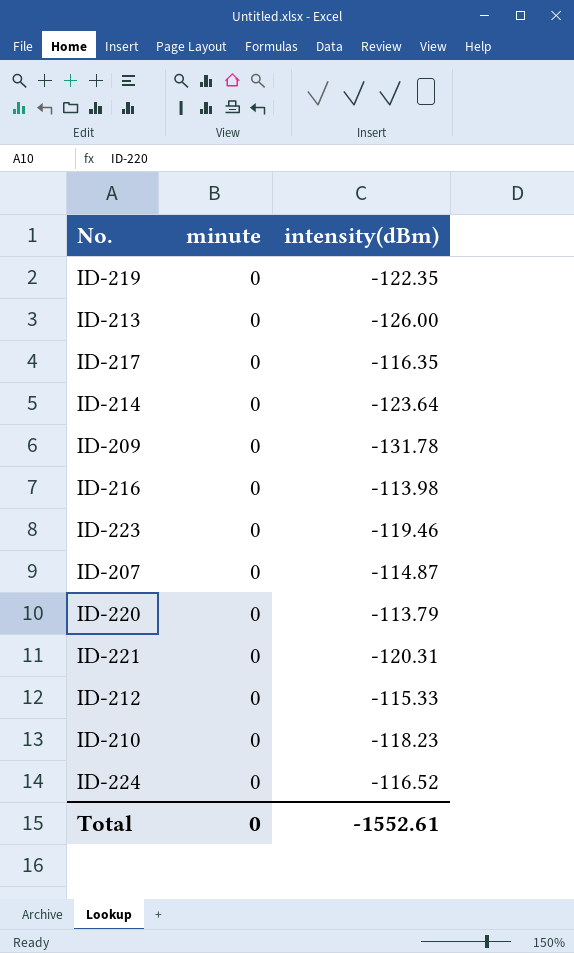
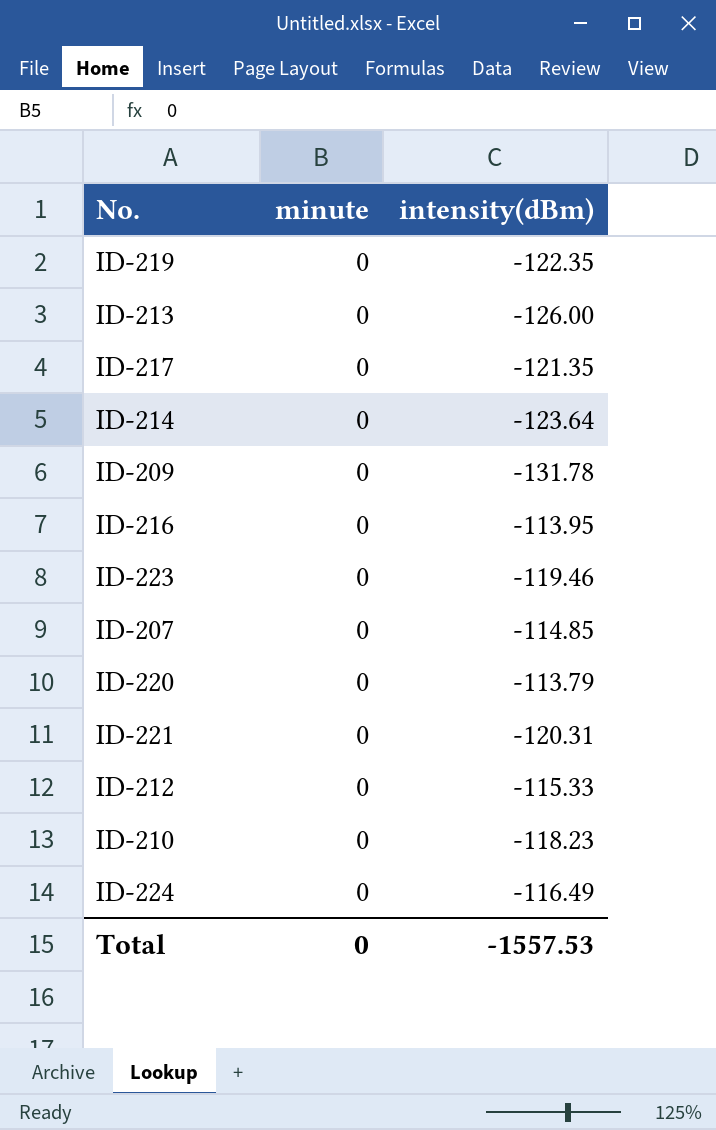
ID-217 | intensity(dBm): -116.35 -> -121.35
ID-216 | intensity(dBm): -113.98 -> -113.95
ID-207 | intensity(dBm): -114.87 -> -114.85
ID-224 | intensity(dBm): -116.52 -> -116.49
Total | intensity(dBm): -1552.61 -> -1557.53

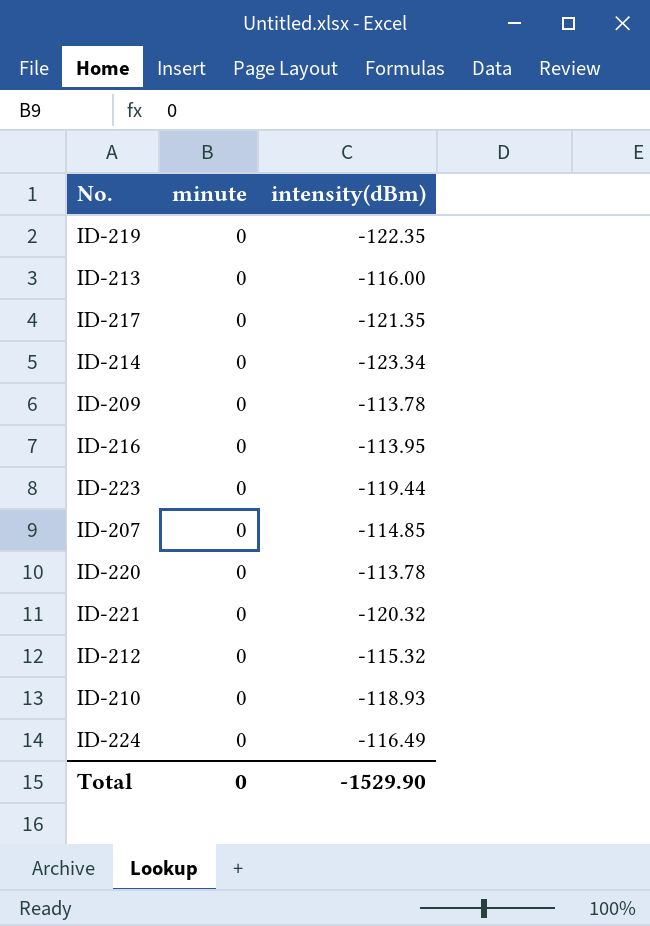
ID-213 | intensity(dBm): -126.00 -> -116.00
ID-214 | intensity(dBm): -123.64 -> -123.34
ID-209 | intensity(dBm): -131.78 -> -113.78
ID-223 | intensity(dBm): -119.46 -> -119.44
ID-220 | intensity(dBm): -113.79 -> -113.78
ID-221 | intensity(dBm): -120.31 -> -120.32
ID-212 | intensity(dBm): -115.33 -> -115.32
ID-210 | intensity(dBm): -118.23 -> -118.93
Total | intensity(dBm): -1557.53 -> -1529.90

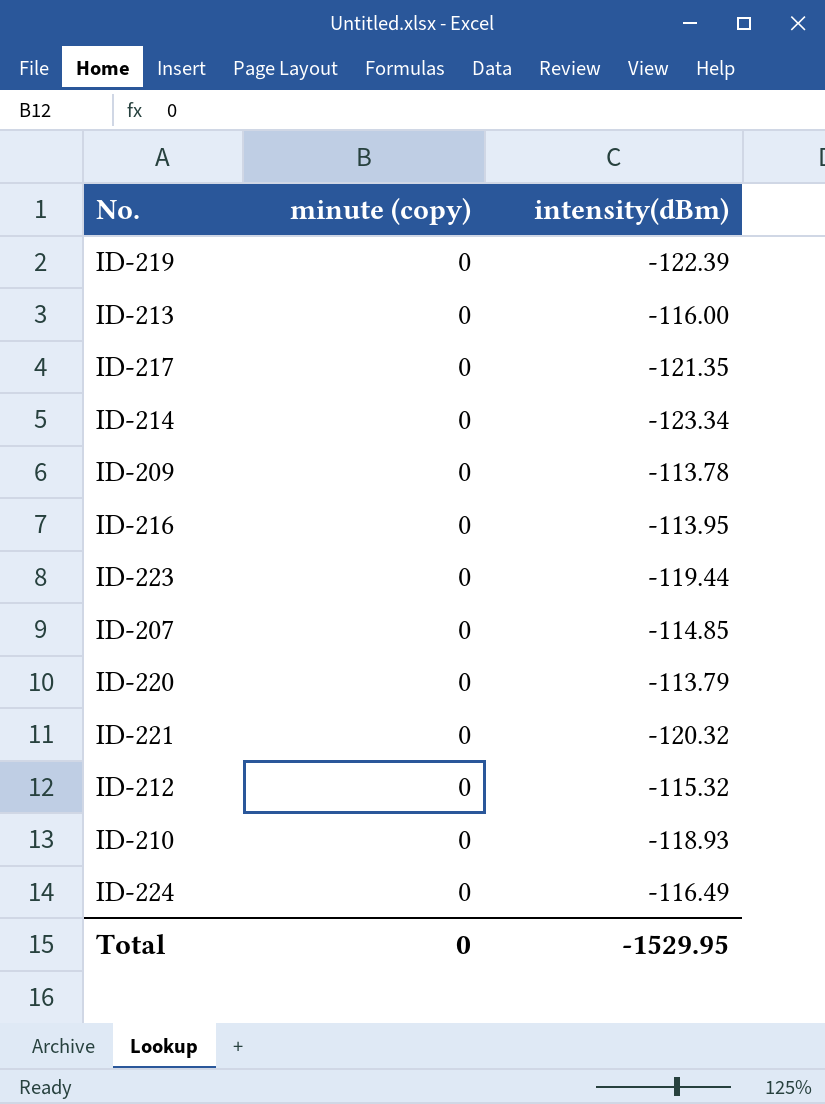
column name: minute -> minute (copy)
ID-219 | intensity(dBm): -122.35 -> -122.39
ID-220 | intensity(dBm): -113.78 -> -113.79
Total | intensity(dBm): -1529.90 -> -1529.95

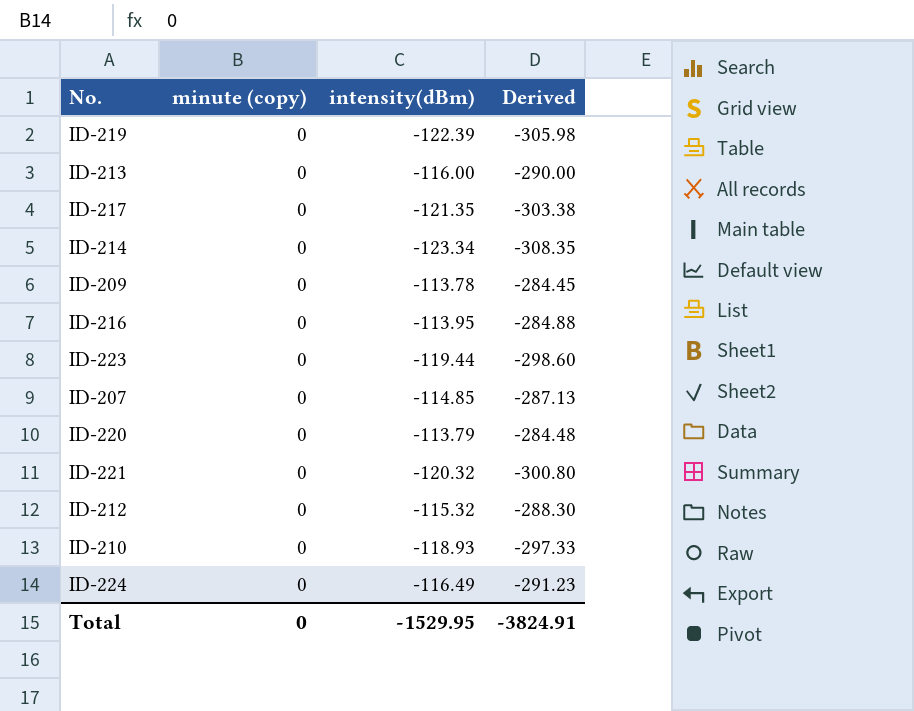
column Derived | formula: none -> [intensity(dBm)] * 2.5

